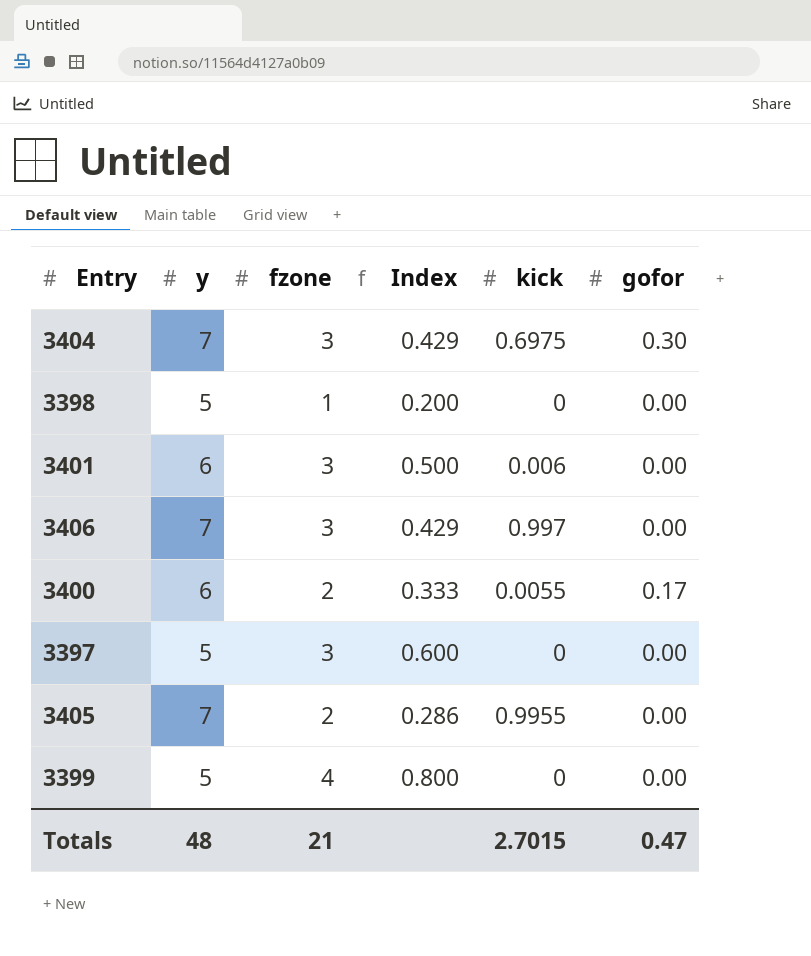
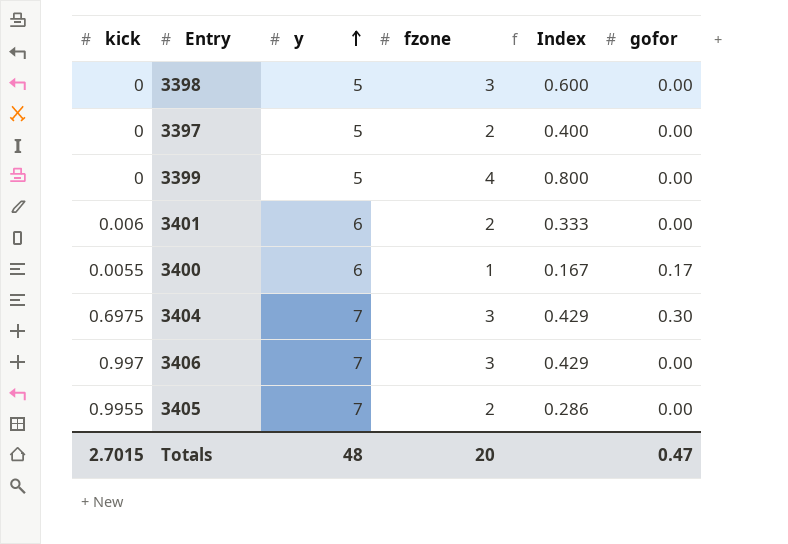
row order: none -> y ascending
column kick | position: 5 -> 1
3398 | fzone: 1 -> 3
3398 | Index: 0.200 -> 0.600
3397 | fzone: 3 -> 2
3397 | Index: 0.600 -> 0.400
3401 | fzone: 3 -> 2
3401 | Index: 0.500 -> 0.333
3400 | fzone: 2 -> 1
3400 | Index: 0.333 -> 0.167
Totals | fzone: 21 -> 20

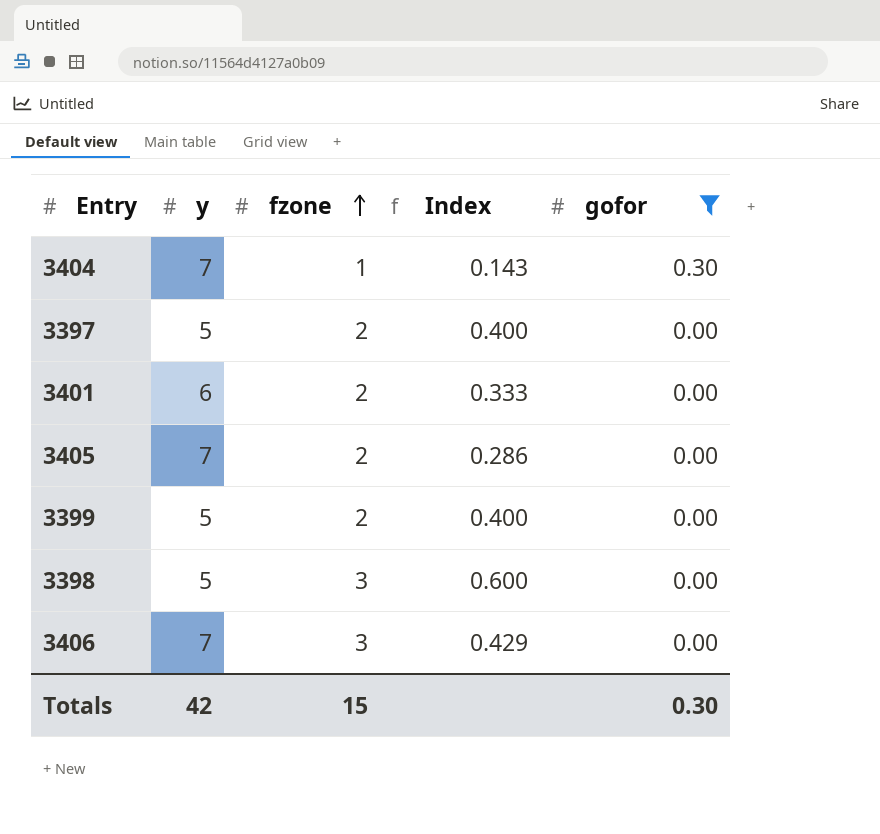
filter: none -> gofor != 0.17
row order: y ascending -> fzone ascending
column kick | position: 1 -> none
3404 | fzone: 3 -> 1
3404 | Index: 0.429 -> 0.143
3399 | fzone: 4 -> 2
3399 | Index: 0.800 -> 0.400
Totals | y: 48 -> 42
Totals | fzone: 20 -> 15
Totals | gofor: 0.47 -> 0.30

